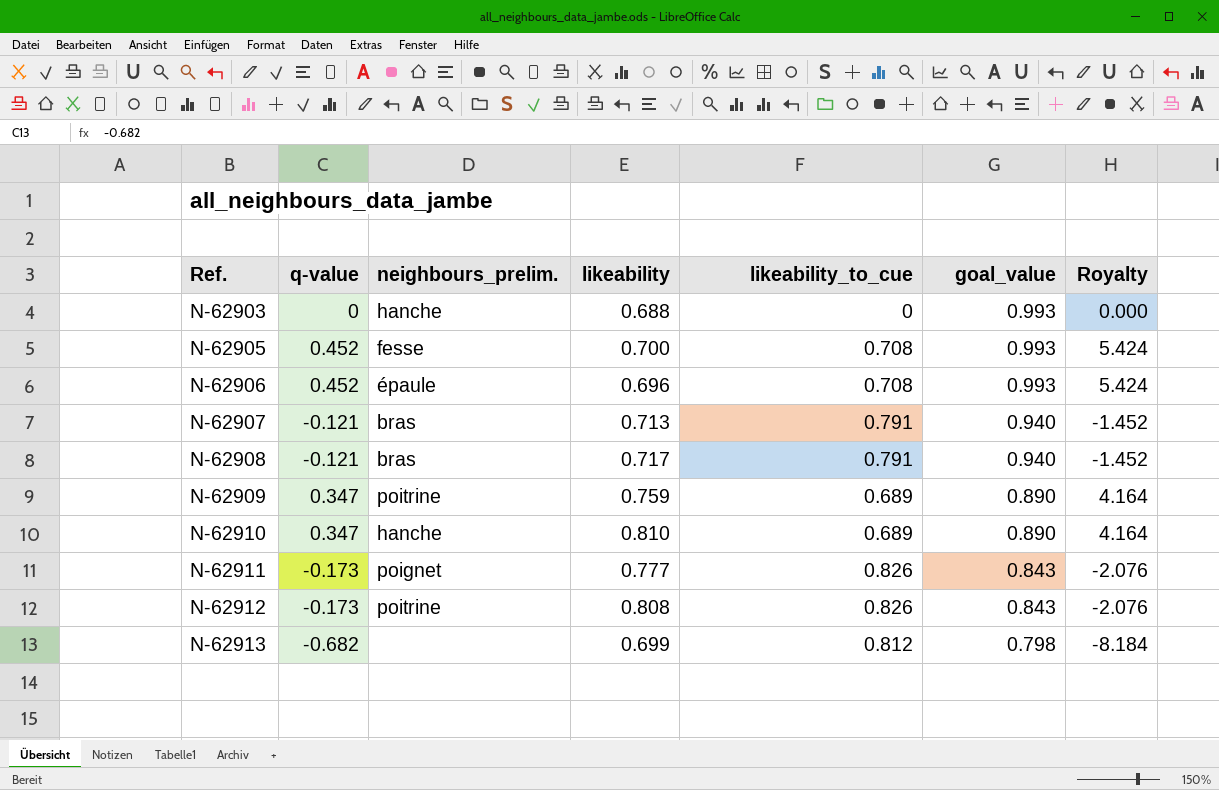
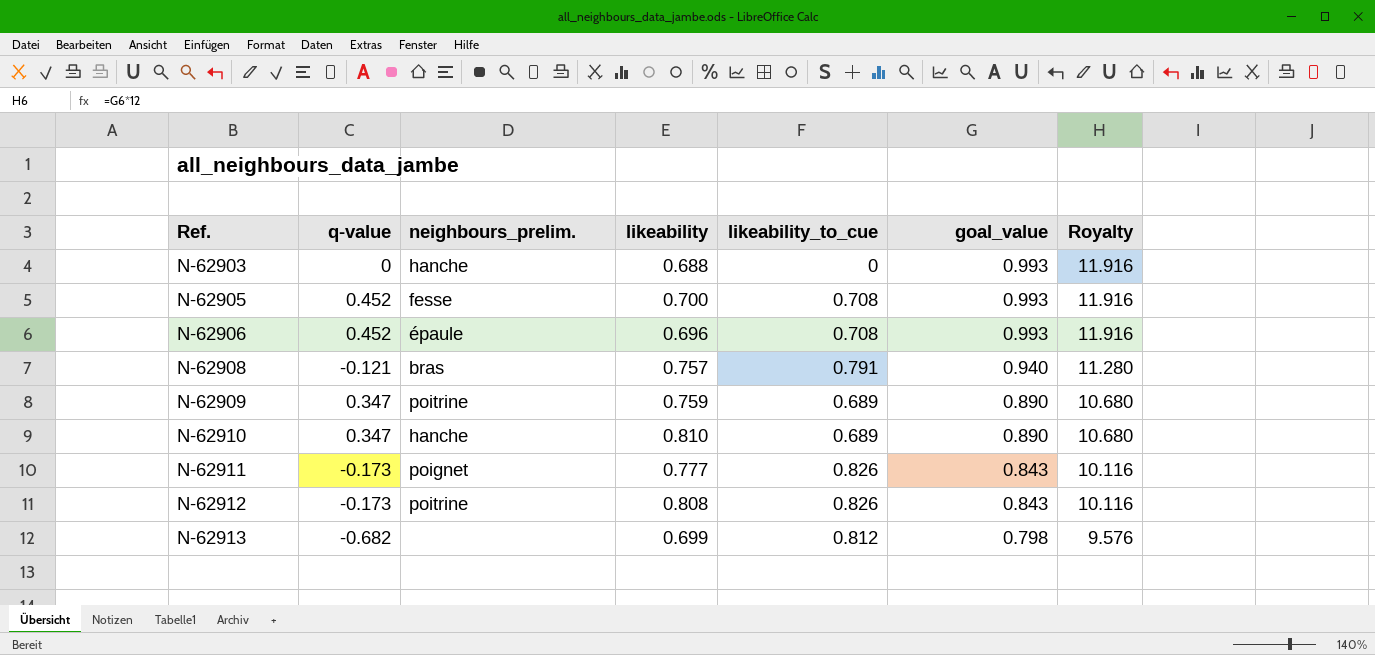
column Royalty | formula: [q-value] * 12 -> [goal_value] * 12
row N-62907: -0.121 | bras | 0.713 | 0.791 | 0.940 | -1.452 -> none
N-62908 | likeability: 0.717 -> 0.757

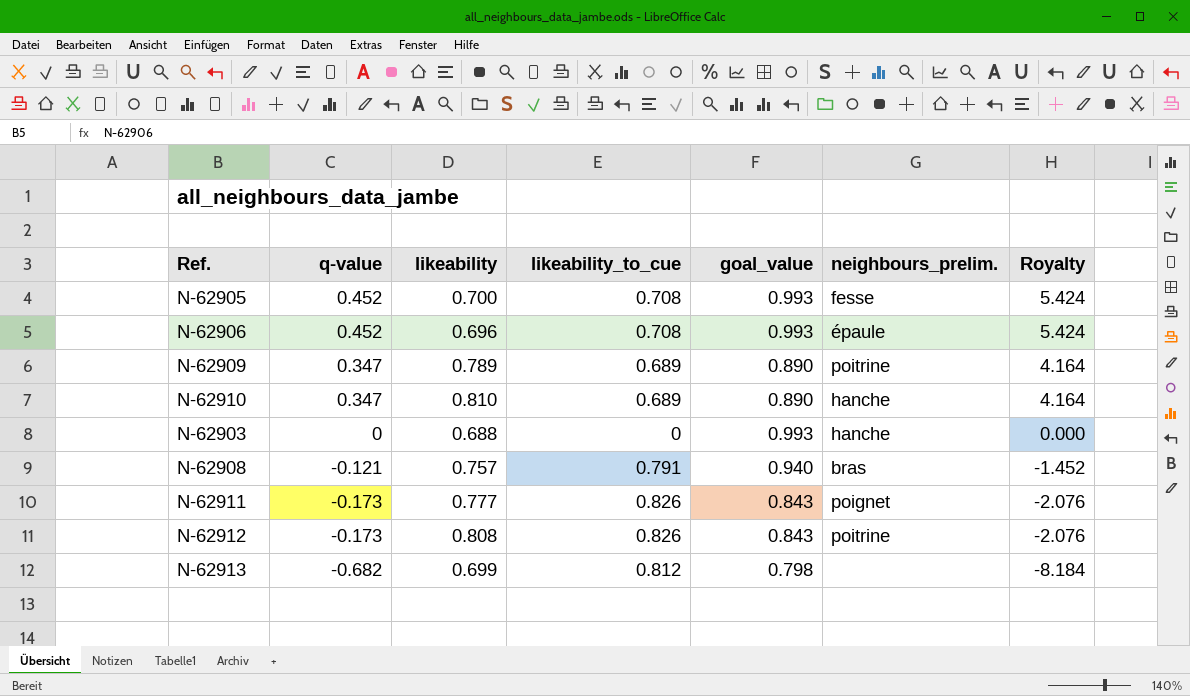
row order: Ref. ascending -> q-value descending
column neighbours_prelim. | position: 3 -> 6
column Royalty | formula: [goal_value] * 12 -> [q-value] * 12
N-62909 | likeability: 0.759 -> 0.789

